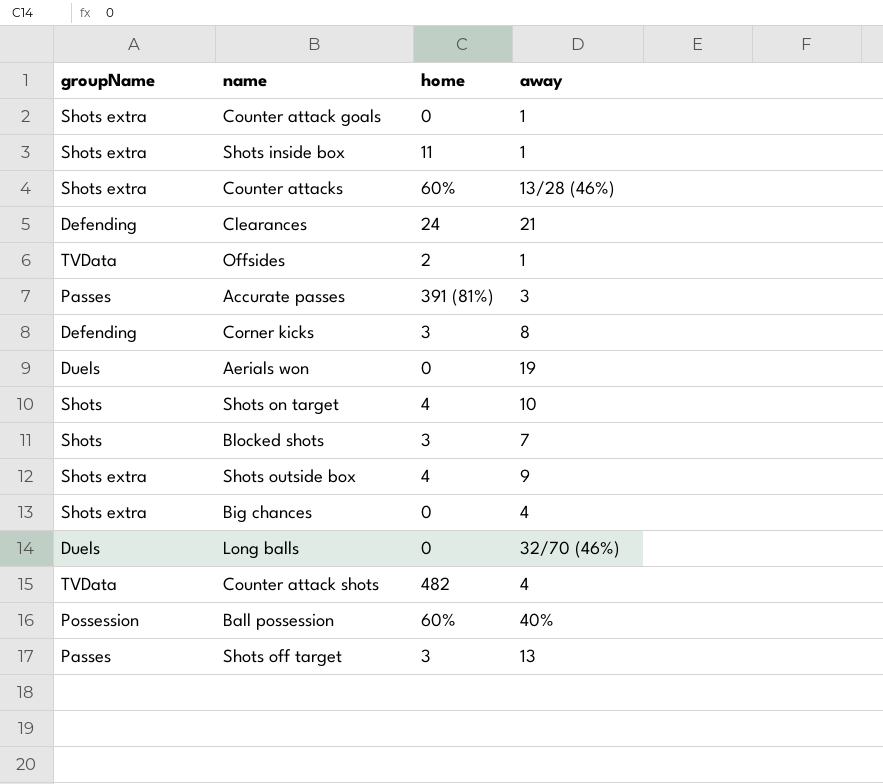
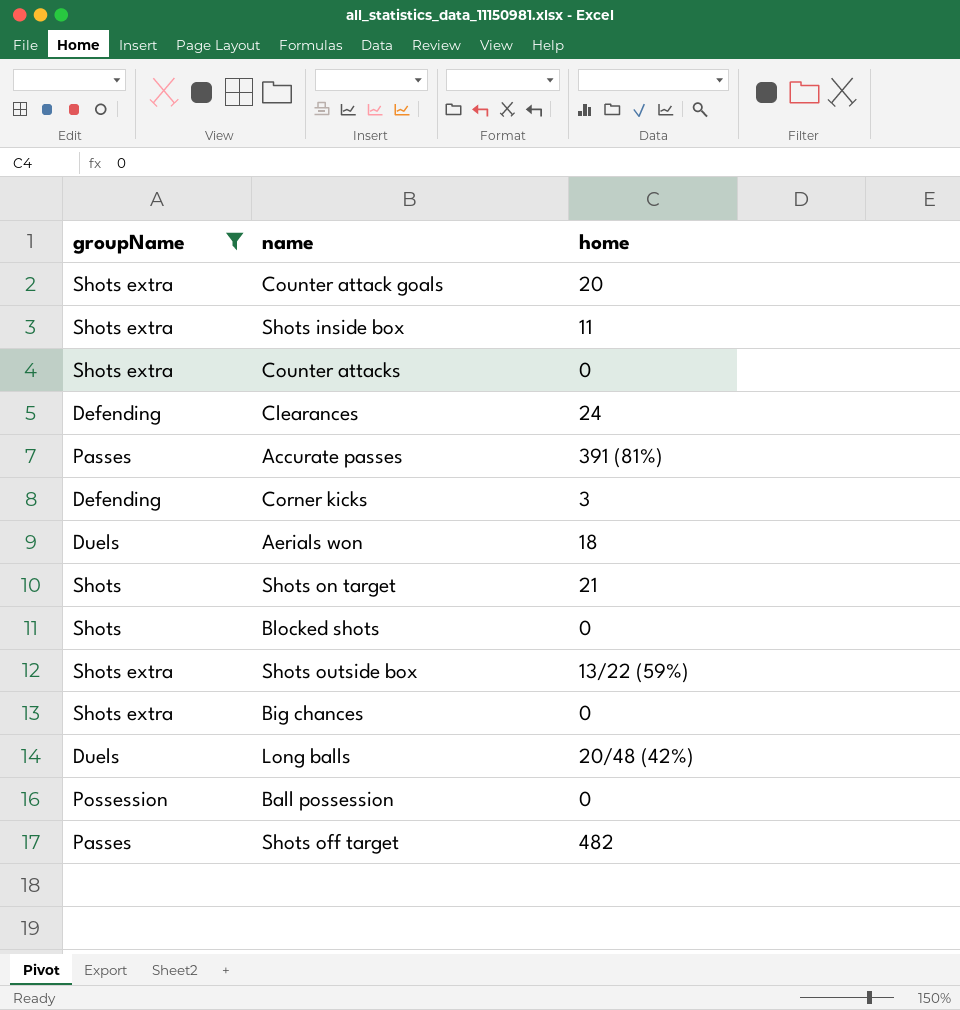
filter: none -> groupName != TVData
column away | position: 4 -> none
Counter attack goals | home: 0 -> 20
Counter attacks | home: 60% -> 0
Aerials won | home: 0 -> 18
Shots on target | home: 4 -> 21
Blocked shots | home: 3 -> 0
Shots outside box | home: 4 -> 13/22 (59%)
Long balls | home: 0 -> 20/48 (42%)
Ball possession | home: 60% -> 0
Shots off target | home: 3 -> 482

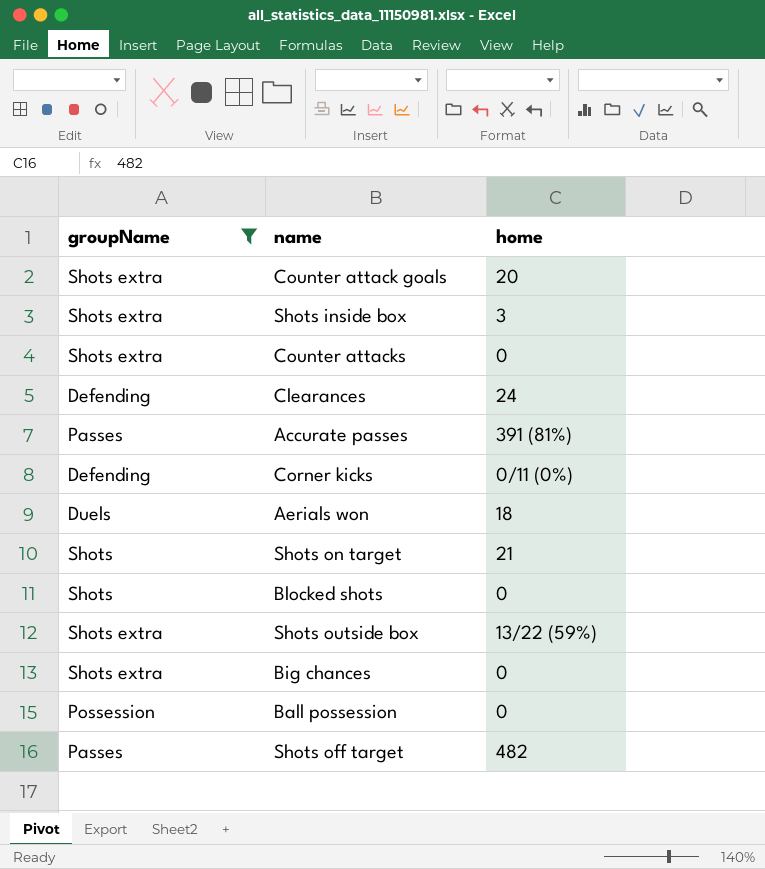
row Long balls: Duels | 20/48 (42%) -> none
Shots inside box | home: 11 -> 3
Corner kicks | home: 3 -> 0/11 (0%)

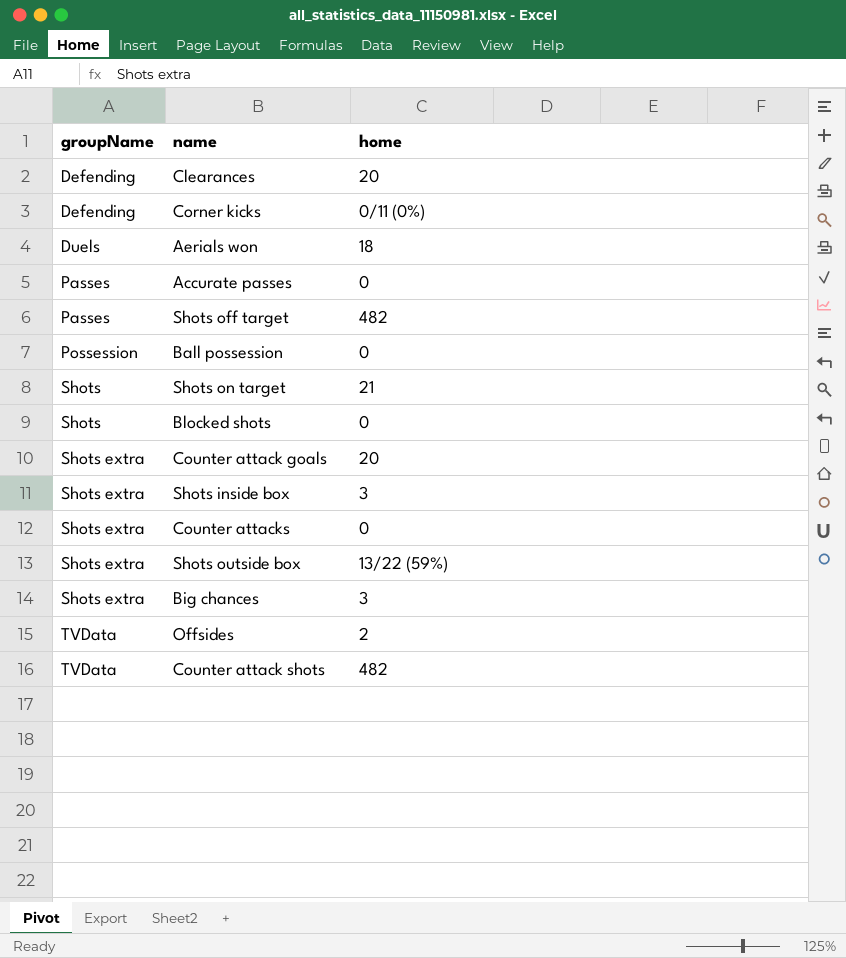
filter: groupName != TVData -> none
row order: none -> groupName ascending
Clearances | home: 24 -> 20
Accurate passes | home: 391 (81%) -> 0
Big chances | home: 0 -> 3

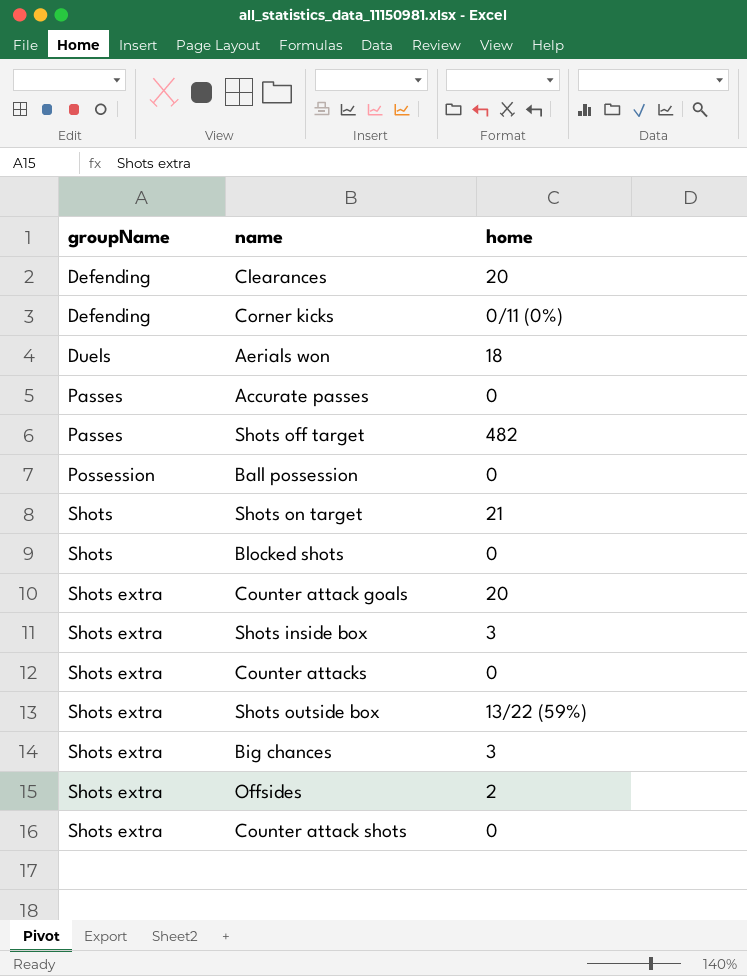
Offsides | groupName: TVData -> Shots extra
Counter attack shots | groupName: TVData -> Shots extra
Counter attack shots | home: 482 -> 0

